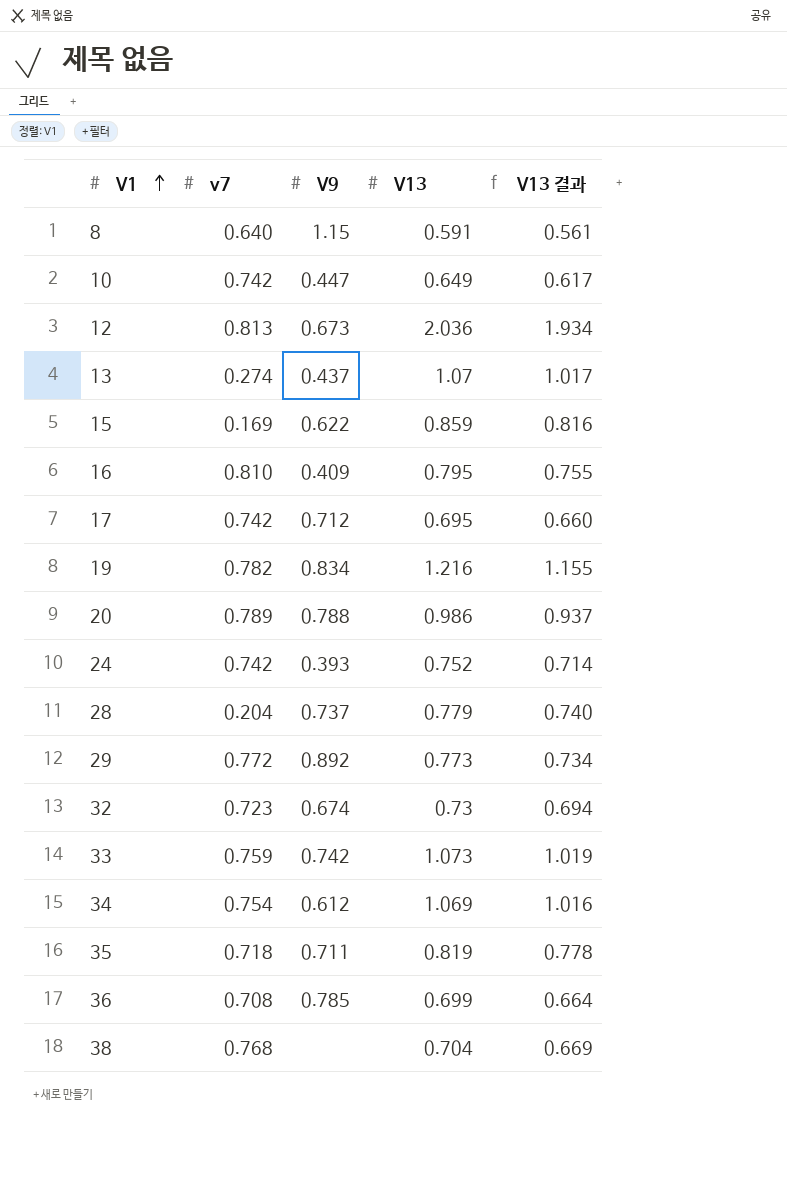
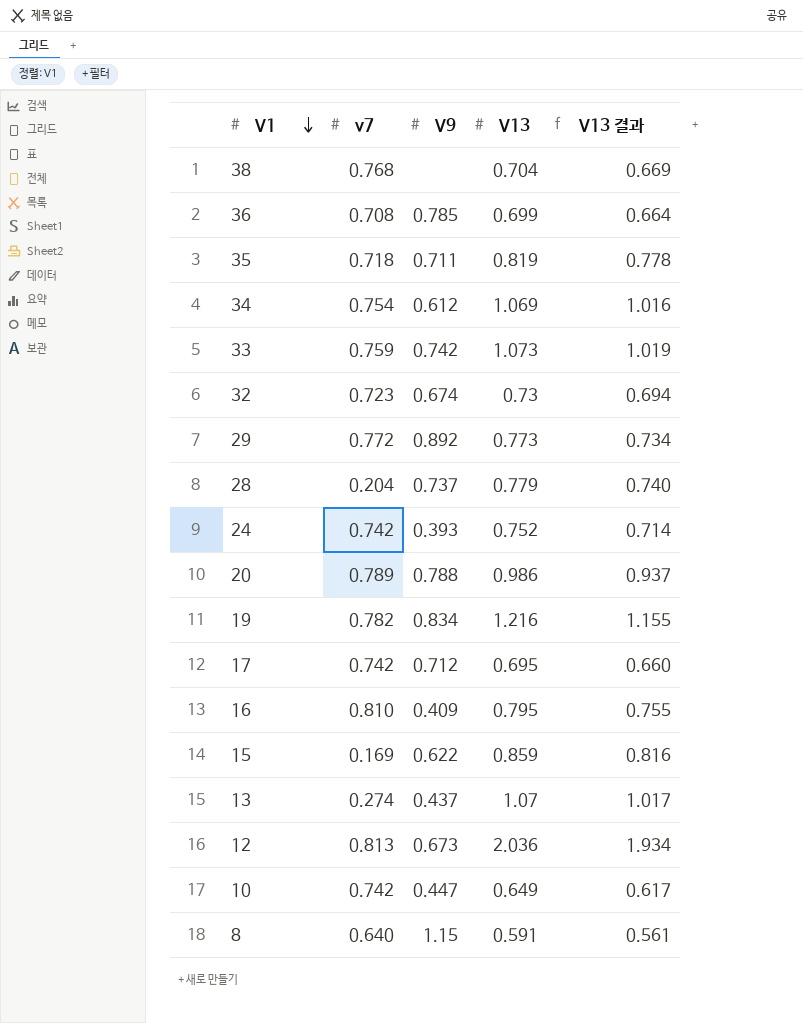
row order: V1 ascending -> V1 descending

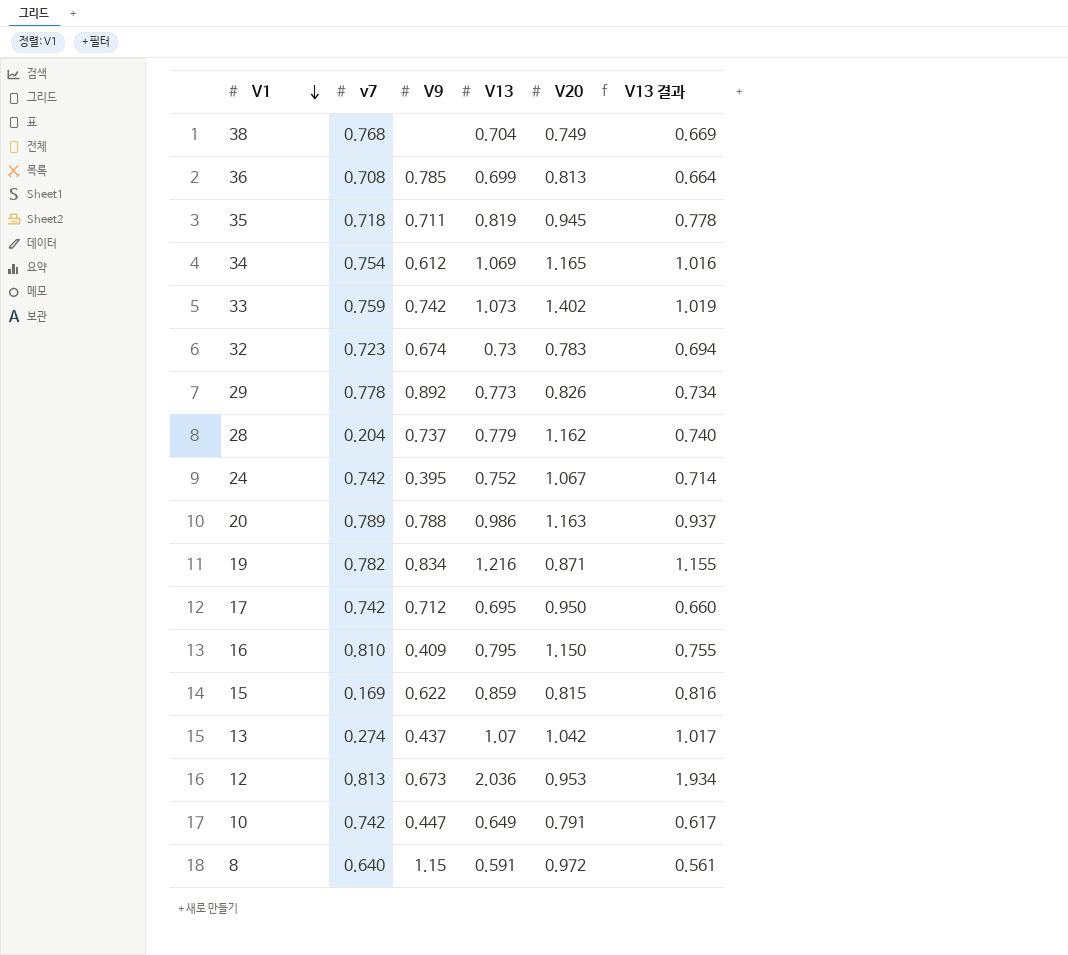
column V20 | position: none -> 5
29 | v7: 0.772 -> 0.778
24 | V9: 0.393 -> 0.395

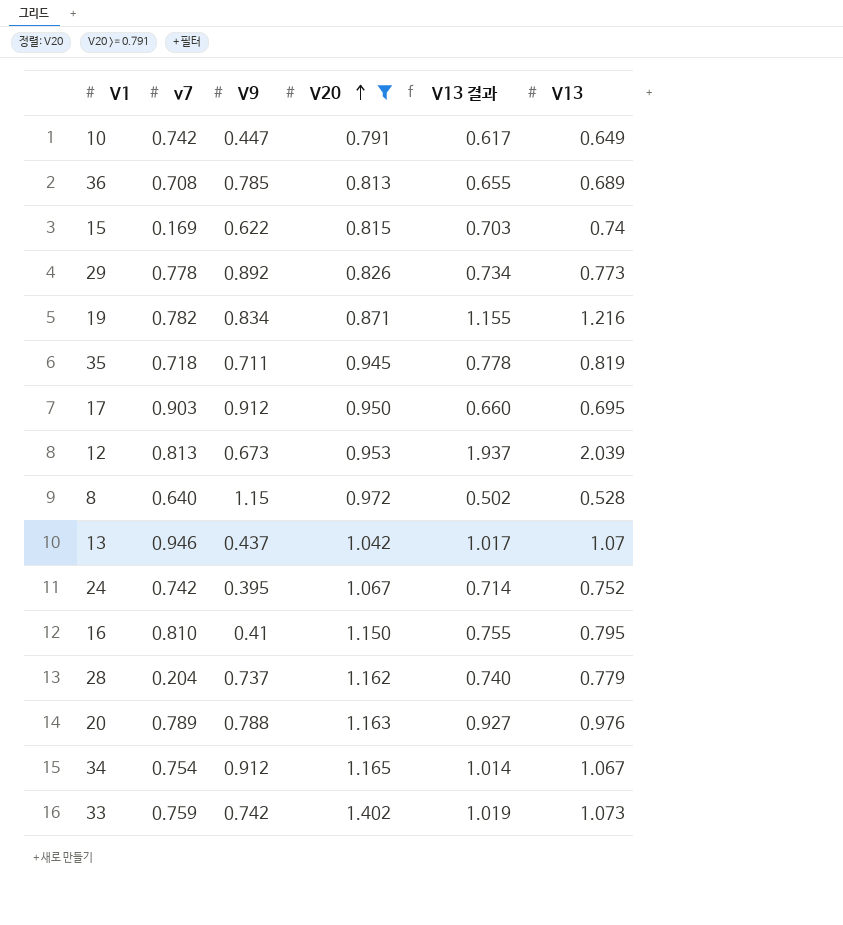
filter: none -> V20 >= 0.791
row order: V1 descending -> V20 ascending
column V13 | position: 4 -> 6
36 | V13 결과: 0.664 -> 0.655
36 | V13: 0.699 -> 0.689
15 | V13 결과: 0.816 -> 0.703
15 | V13: 0.859 -> 0.74
17 | v7: 0.742 -> 0.903
17 | V9: 0.712 -> 0.912
12 | V13 결과: 1.934 -> 1.937
12 | V13: 2.036 -> 2.039
8 | V13 결과: 0.561 -> 0.502
8 | V13: 0.591 -> 0.528
13 | v7: 0.274 -> 0.946
16 | V9: 0.409 -> 0.41
20 | V13 결과: 0.937 -> 0.927
20 | V13: 0.986 -> 0.976
34 | V9: 0.612 -> 0.912
34 | V13 결과: 1.016 -> 1.014
34 | V13: 1.069 -> 1.067

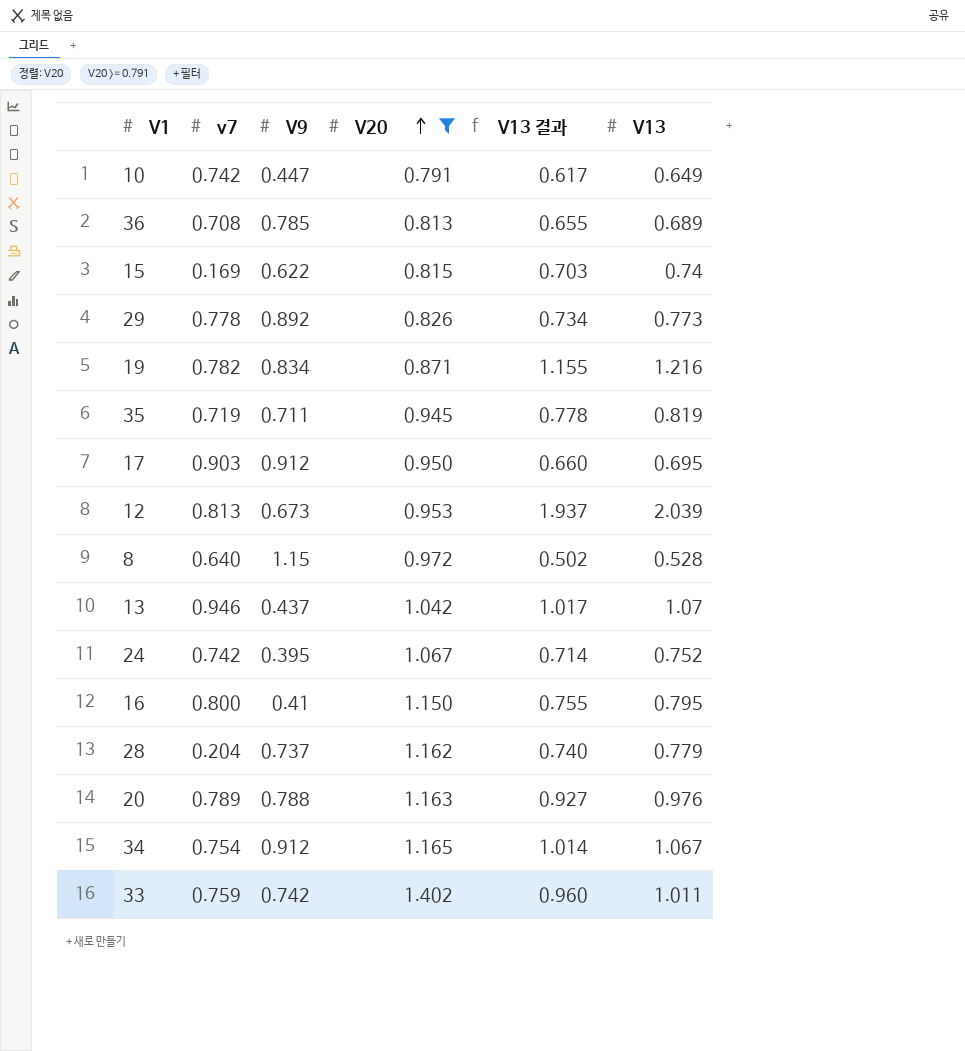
35 | v7: 0.718 -> 0.719
16 | v7: 0.810 -> 0.800
33 | V13 결과: 1.019 -> 0.960
33 | V13: 1.073 -> 1.011

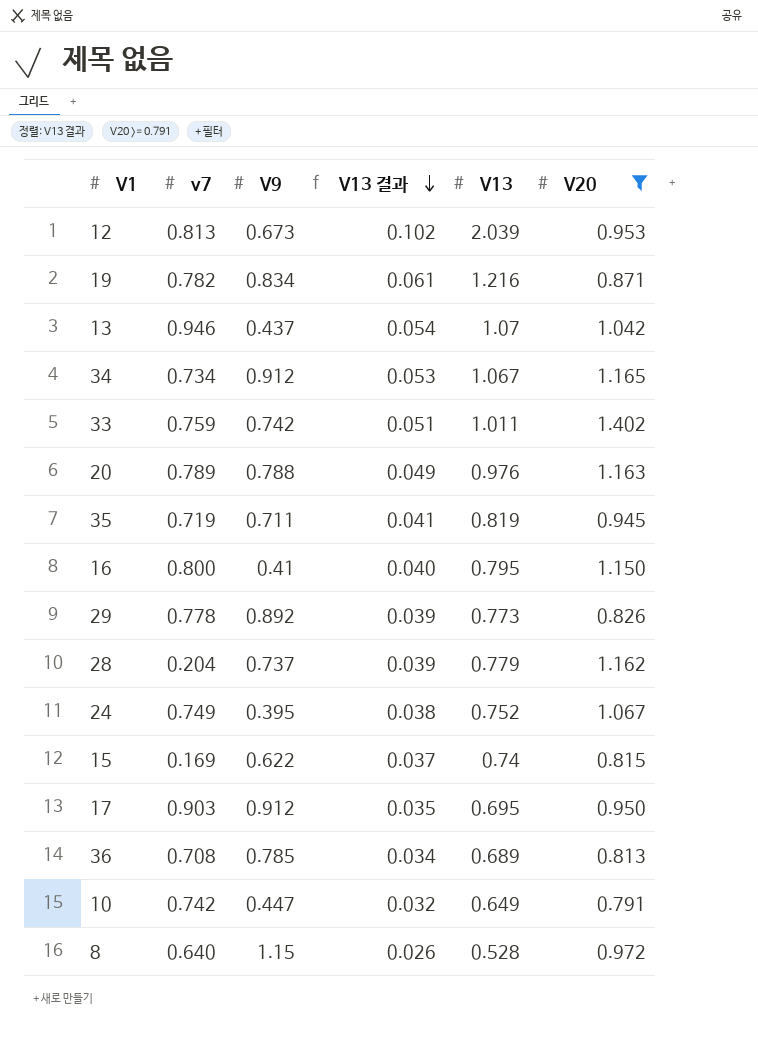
row order: V20 ascending -> V13 결과 descending
column V13 결과 | formula: [V13] * 0.95 -> [V13] * 0.05
column V20 | position: 4 -> 6
34 | v7: 0.754 -> 0.734
24 | v7: 0.742 -> 0.749

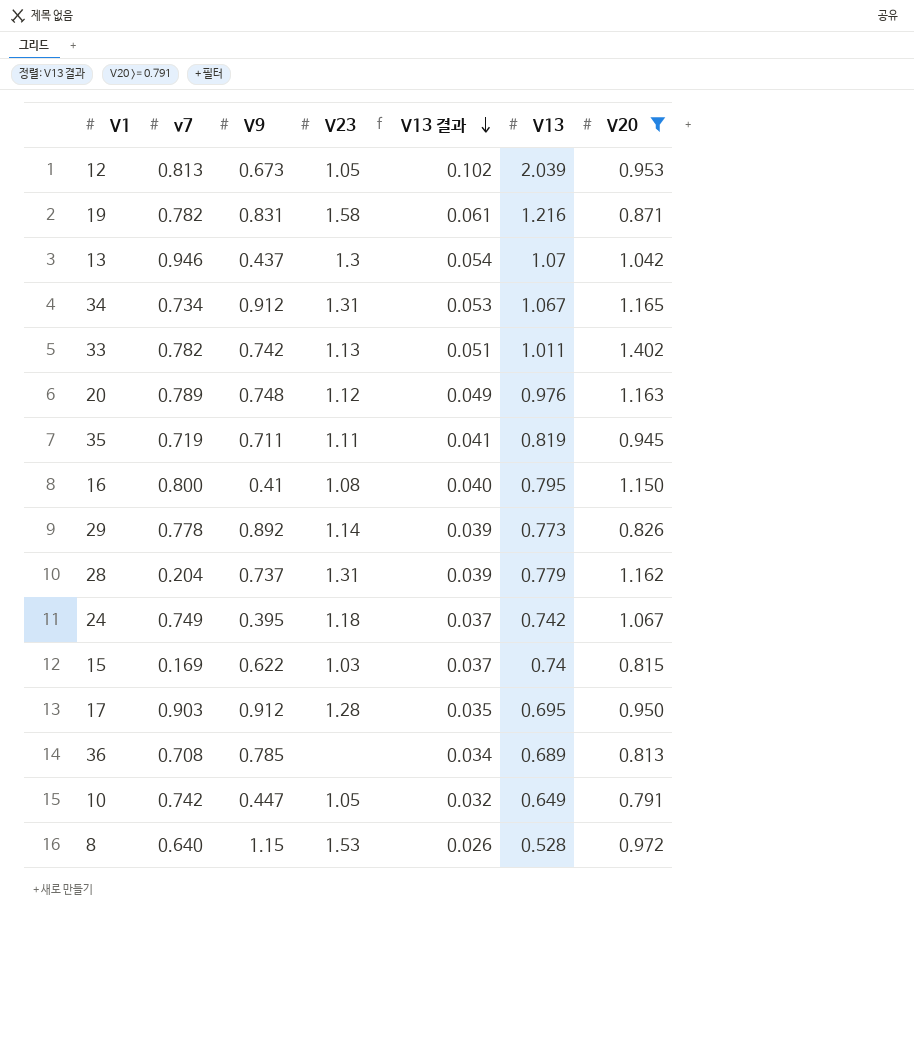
column V23 | position: none -> 4
19 | V9: 0.834 -> 0.831
33 | v7: 0.759 -> 0.782
20 | V9: 0.788 -> 0.748
24 | V13 결과: 0.038 -> 0.037
24 | V13: 0.752 -> 0.742

